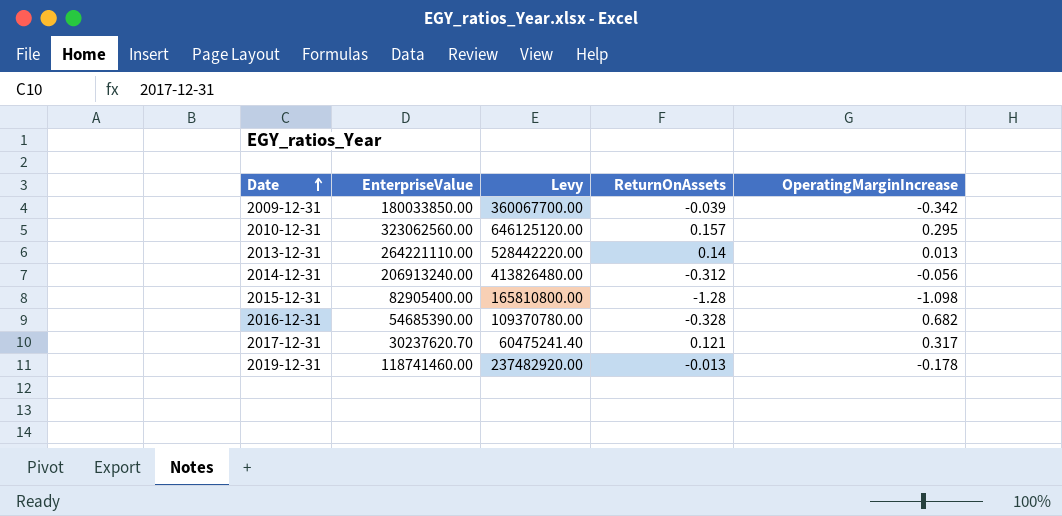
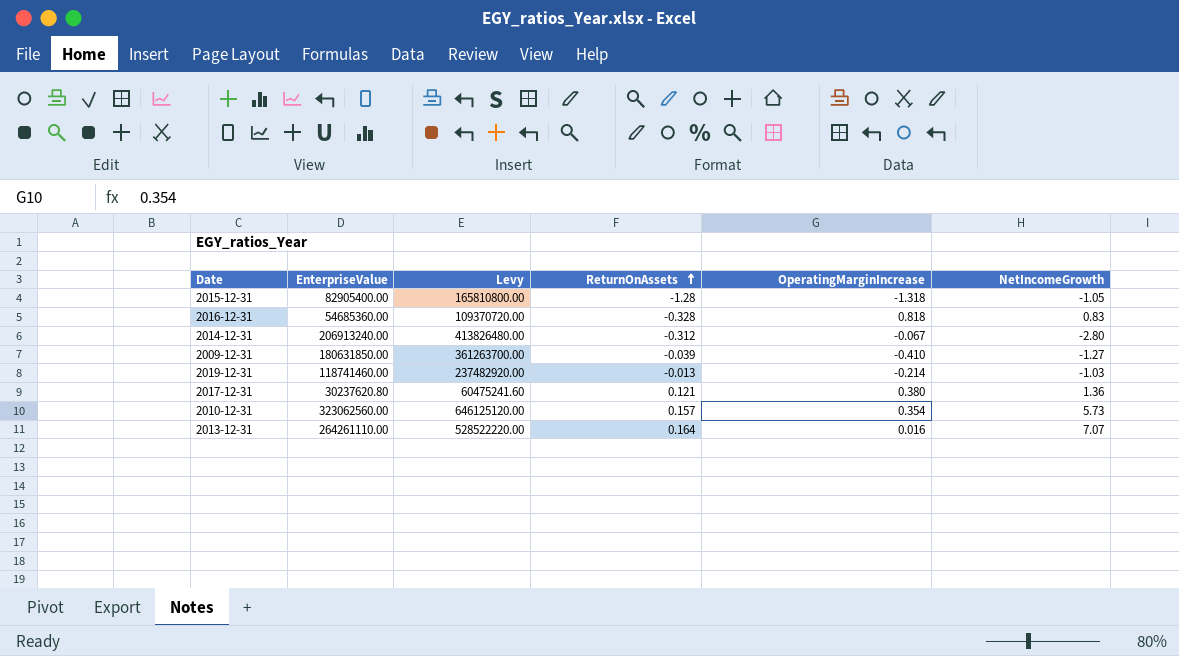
row order: Date ascending -> ReturnOnAssets ascending
column NetIncomeGrowth | position: none -> 6
2015-12-31 | OperatingMarginIncrease: -1.098 -> -1.318
2016-12-31 | EnterpriseValue: 54685390.00 -> 54685360.00
2016-12-31 | Levy: 109370780.00 -> 109370720.00
2016-12-31 | OperatingMarginIncrease: 0.682 -> 0.818
2014-12-31 | OperatingMarginIncrease: -0.056 -> -0.067
2009-12-31 | EnterpriseValue: 180033850.00 -> 180631850.00
2009-12-31 | Levy: 360067700.00 -> 361263700.00
2009-12-31 | OperatingMarginIncrease: -0.342 -> -0.410
2019-12-31 | OperatingMarginIncrease: -0.178 -> -0.214
2017-12-31 | EnterpriseValue: 30237620.70 -> 30237620.80
2017-12-31 | Levy: 60475241.40 -> 60475241.60
2017-12-31 | OperatingMarginIncrease: 0.317 -> 0.380
2010-12-31 | OperatingMarginIncrease: 0.295 -> 0.354
2013-12-31 | EnterpriseValue: 264221110.00 -> 264261110.00
2013-12-31 | Levy: 528442220.00 -> 528522220.00
2013-12-31 | ReturnOnAssets: 0.14 -> 0.164
2013-12-31 | OperatingMarginIncrease: 0.013 -> 0.016

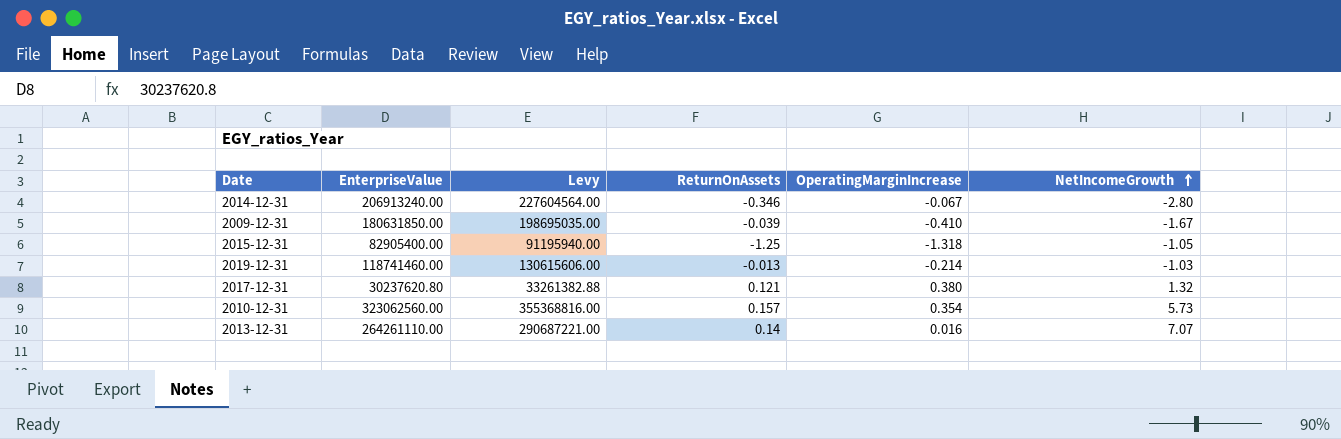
row order: ReturnOnAssets ascending -> NetIncomeGrowth ascending
column Levy | formula: [EnterpriseValue] * 2 -> [EnterpriseValue] * 1.1
row 2016-12-31: 54685360.00 | 109370720.00 | -0.328 | 0.818 | 0.83 -> none
2014-12-31 | ReturnOnAssets: -0.312 -> -0.346
2009-12-31 | NetIncomeGrowth: -1.27 -> -1.67
2015-12-31 | ReturnOnAssets: -1.28 -> -1.25
2017-12-31 | NetIncomeGrowth: 1.36 -> 1.32
2013-12-31 | ReturnOnAssets: 0.164 -> 0.14

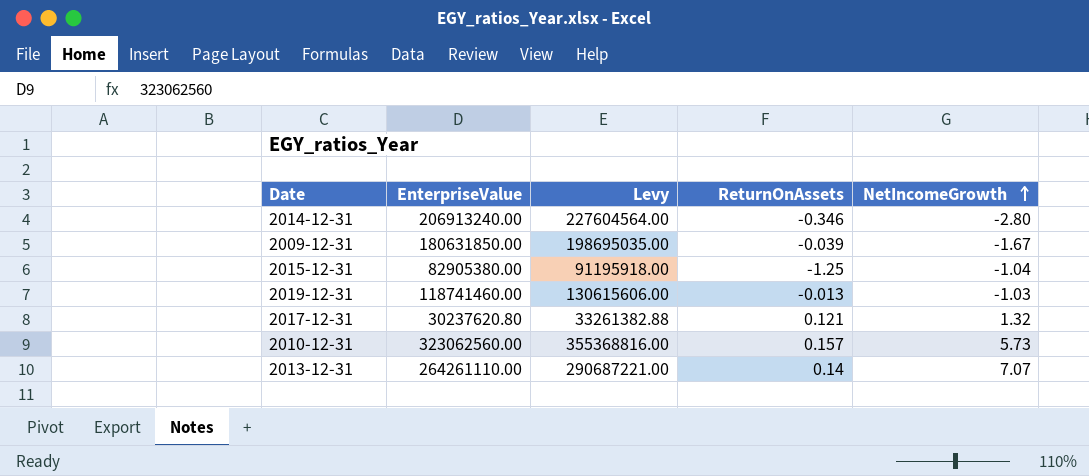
column OperatingMarginIncrease | position: 5 -> none
2015-12-31 | EnterpriseValue: 82905400.00 -> 82905380.00
2015-12-31 | Levy: 91195940.00 -> 91195918.00
2015-12-31 | NetIncomeGrowth: -1.05 -> -1.04

